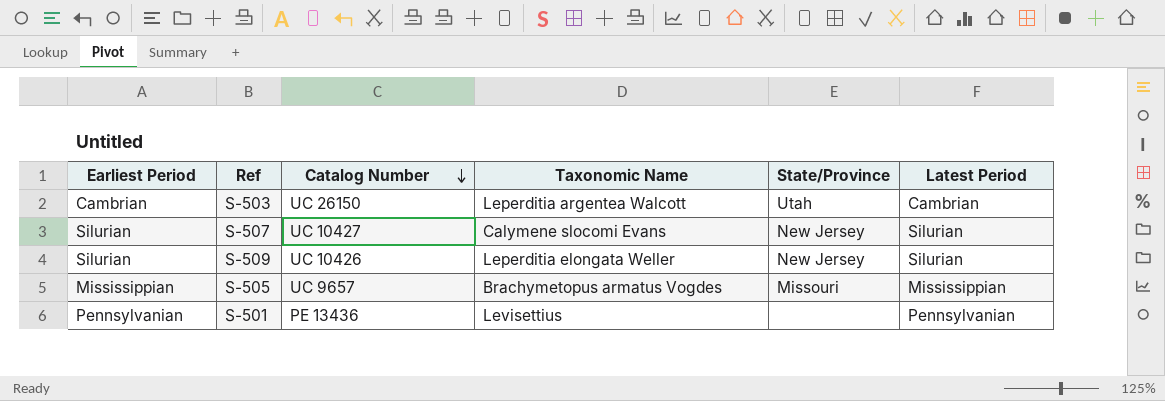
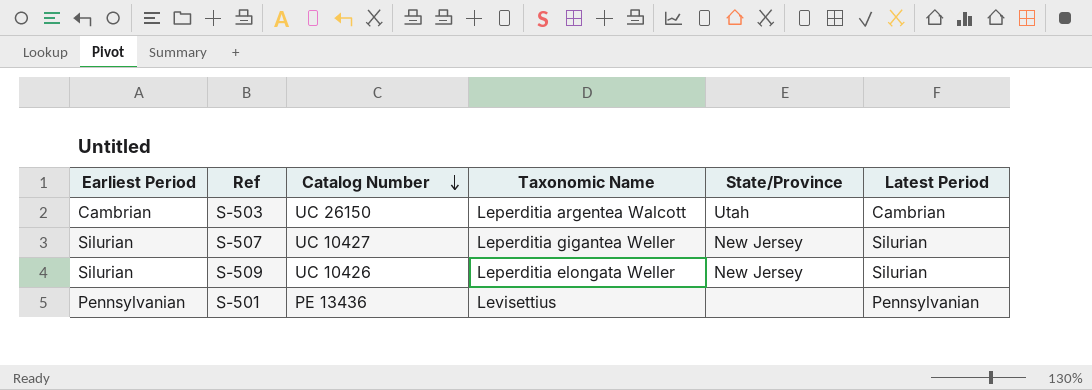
row S-505: Mississippian | UC 9657 | Brachymetopus armatus Vogdes | Missouri | Mississippian -> none
S-507 | Taxonomic Name: Calymene slocomi Evans -> Leperditia gigantea Weller

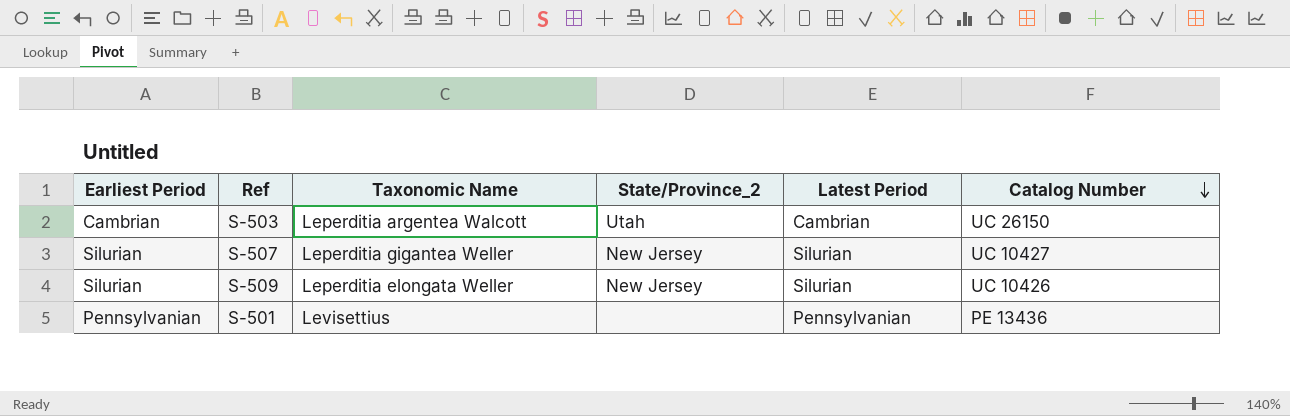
column name: State/Province -> State/Province_2
column Catalog Number | position: 3 -> 6

